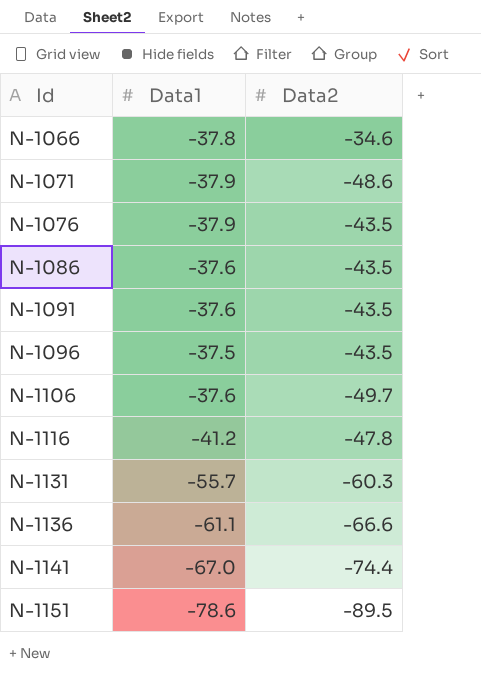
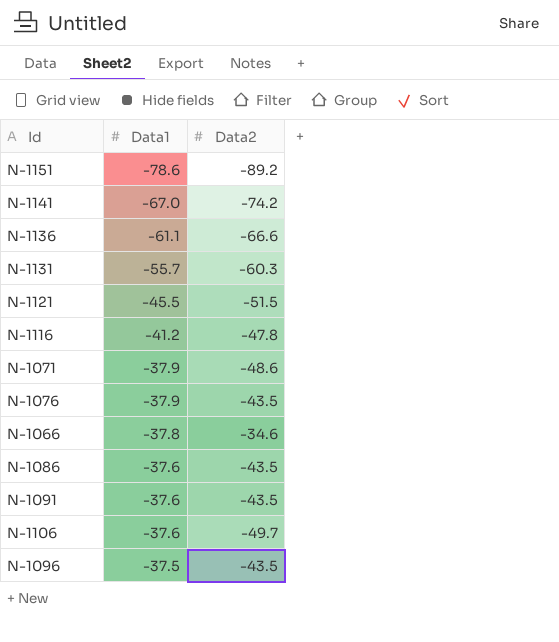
row order: Id ascending -> Data1 ascending
N-1151 | Data2: -89.5 -> -89.2
N-1141 | Data2: -74.4 -> -74.2
row N-1121: none -> -45.5 | -51.5

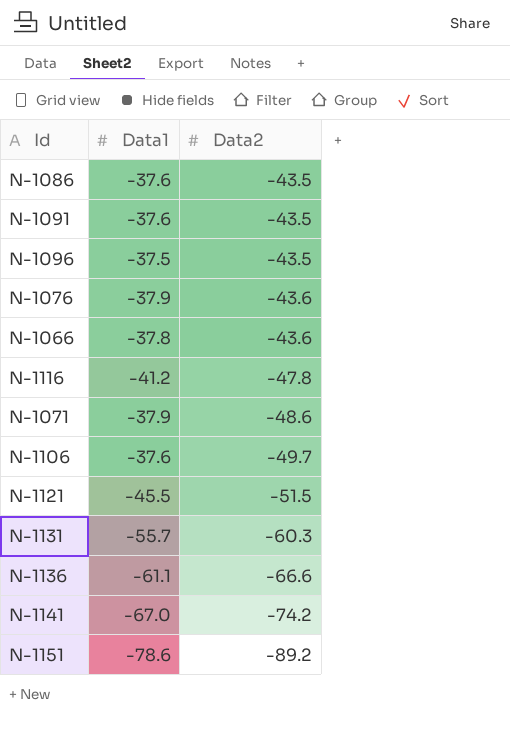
row order: Data1 ascending -> Data2 descending
N-1076 | Data2: -43.5 -> -43.6
N-1066 | Data2: -34.6 -> -43.6

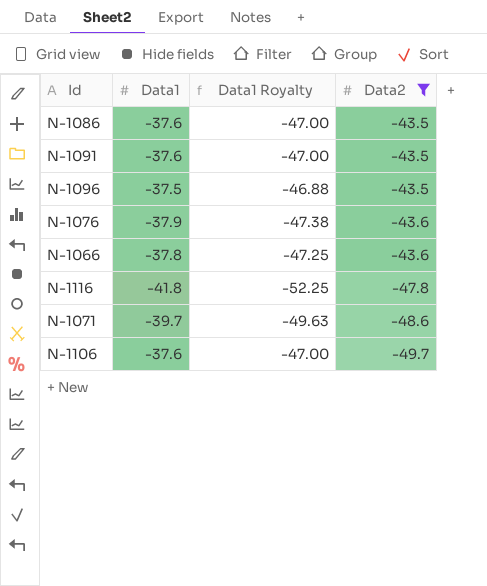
filter: none -> Data2 >= -49.7
column Data1 Royalty | formula: none -> [Data1] * 1.25
N-1116 | Data1: -41.2 -> -41.8
N-1071 | Data1: -37.9 -> -39.7

